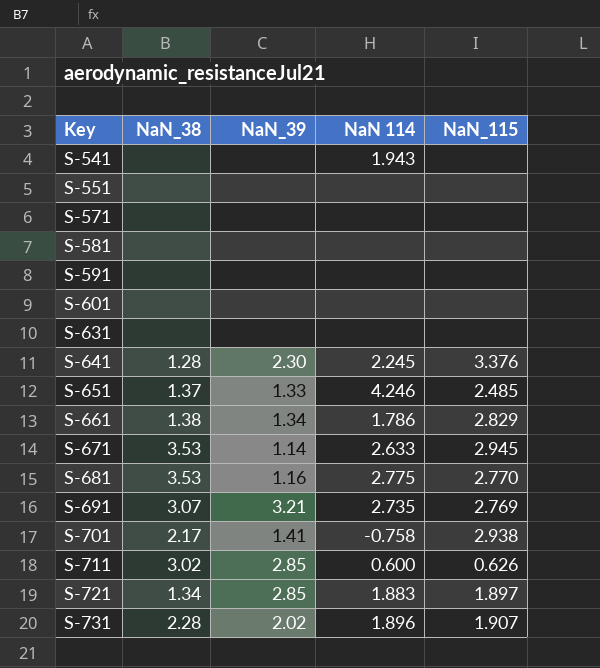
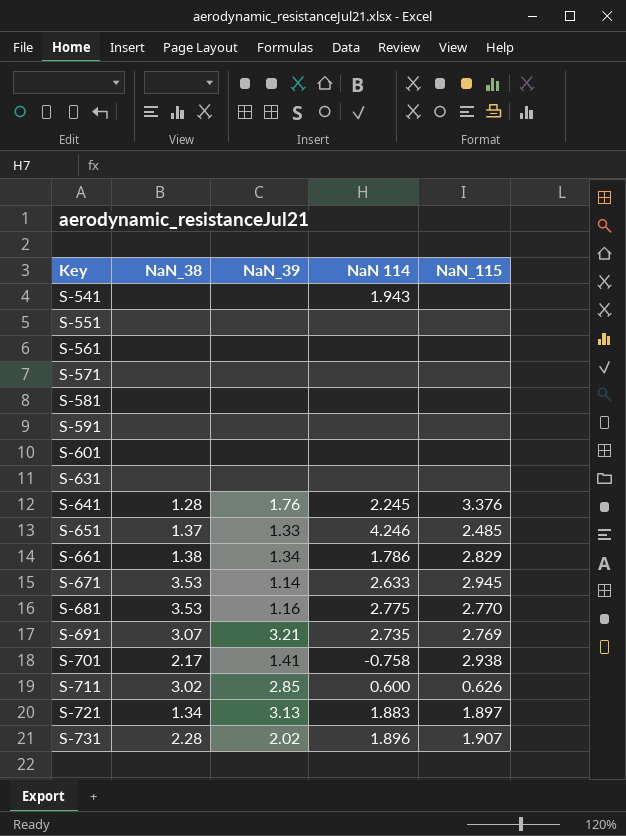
row S-561: none -> none | none | none | none
S-641 | NaN_39: 2.30 -> 1.76
S-721 | NaN_39: 2.85 -> 3.13

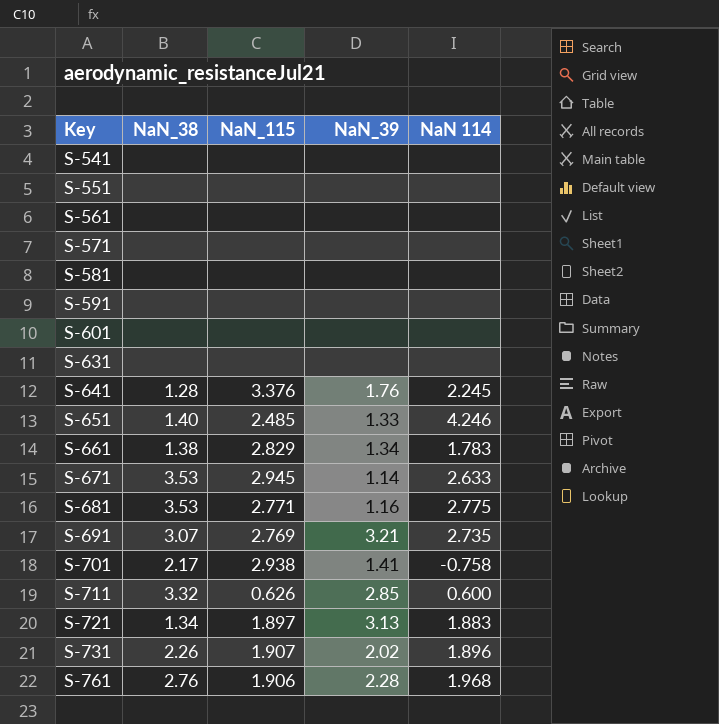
column NaN_115 | position: 5 -> 3
S-541 | NaN 114: 1.943 -> none
S-651 | NaN_38: 1.37 -> 1.40
S-661 | NaN 114: 1.786 -> 1.783
S-681 | NaN_115: 2.770 -> 2.771
S-711 | NaN_38: 3.02 -> 3.32
S-731 | NaN_38: 2.28 -> 2.26
row S-761: none -> 2.76 | 1.906 | 2.28 | 1.968

